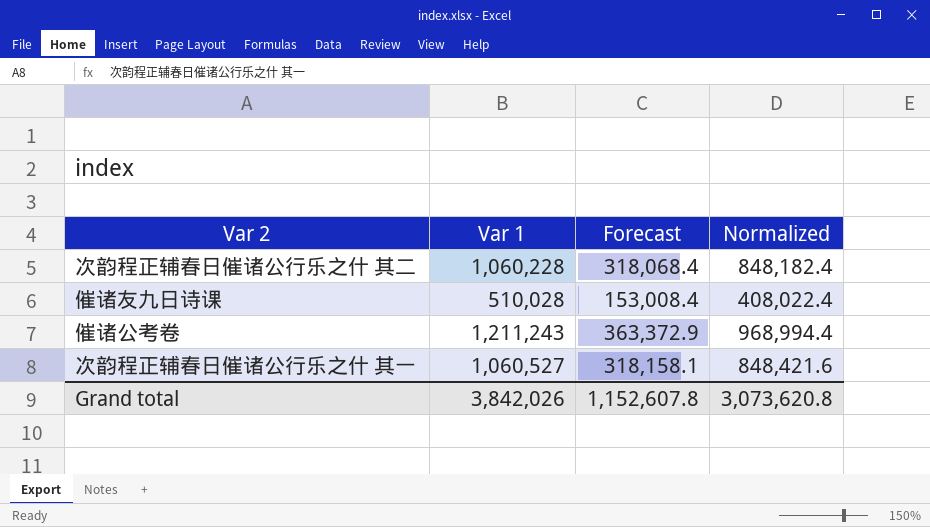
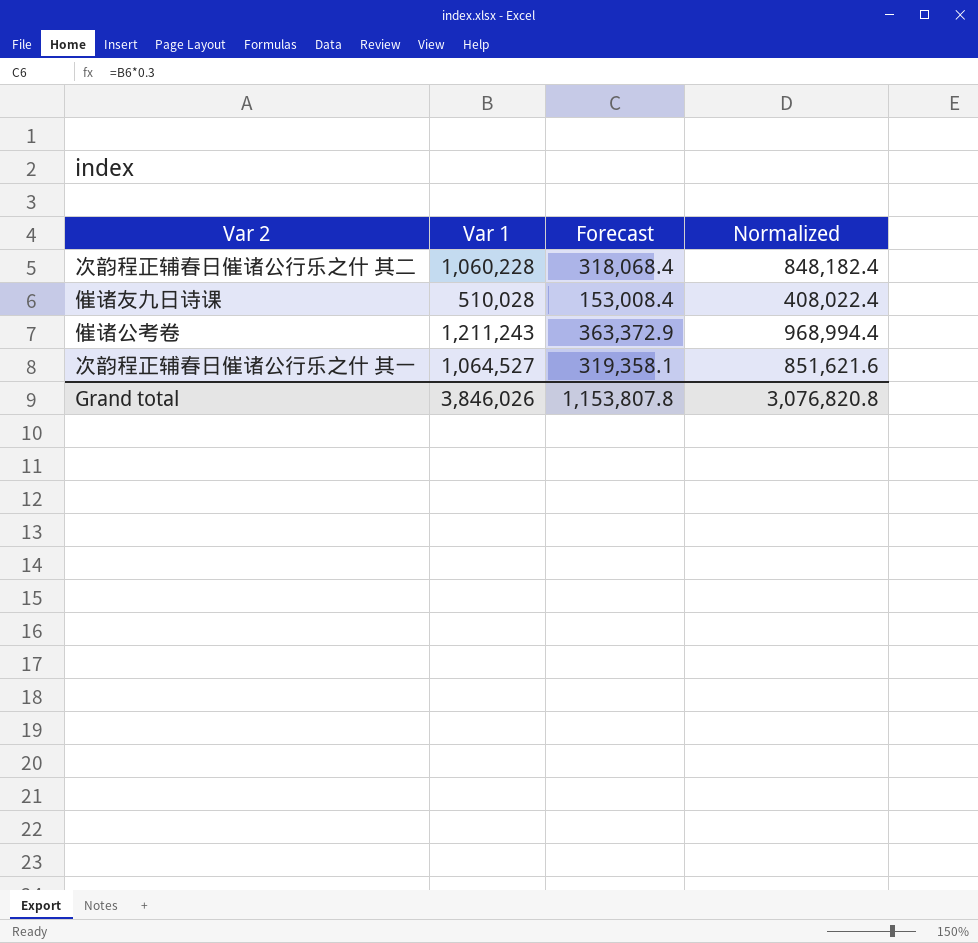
次韵程正辅春日催诸公行乐之什 其一 | Var 1: 1,060,527 -> 1,064,527
次韵程正辅春日催诸公行乐之什 其一 | Forecast: 318,158.1 -> 319,358.1
次韵程正辅春日催诸公行乐之什 其一 | Normalized: 848,421.6 -> 851,621.6
Grand total | Var 1: 3,842,026 -> 3,846,026
Grand total | Forecast: 1,152,607.8 -> 1,153,807.8
Grand total | Normalized: 3,073,620.8 -> 3,076,820.8

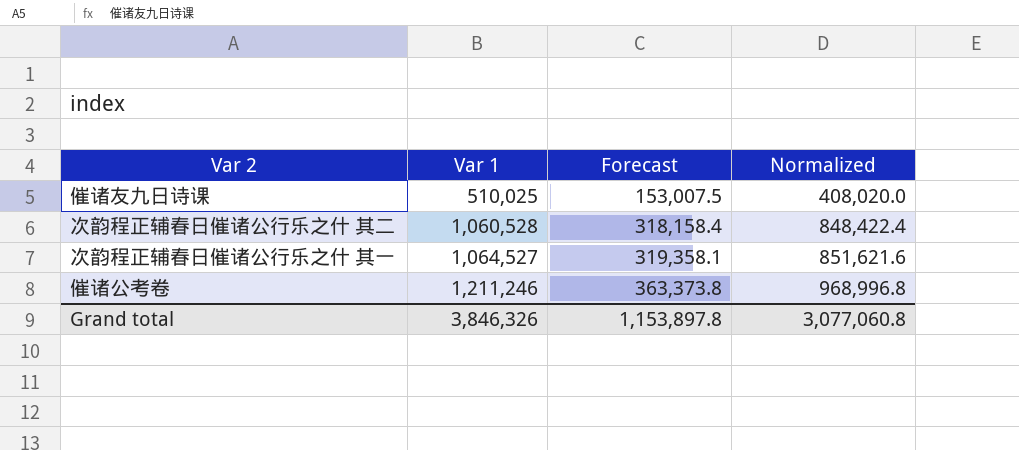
row order: none -> Var 1 ascending
催诸友九日诗课 | Var 1: 510,028 -> 510,025
催诸友九日诗课 | Forecast: 153,008.4 -> 153,007.5
催诸友九日诗课 | Normalized: 408,022.4 -> 408,020.0
次韵程正辅春日催诸公行乐之什 其二 | Var 1: 1,060,228 -> 1,060,528
次韵程正辅春日催诸公行乐之什 其二 | Forecast: 318,068.4 -> 318,158.4
次韵程正辅春日催诸公行乐之什 其二 | Normalized: 848,182.4 -> 848,422.4
催诸公考卷 | Var 1: 1,211,243 -> 1,211,246
催诸公考卷 | Forecast: 363,372.9 -> 363,373.8
催诸公考卷 | Normalized: 968,994.4 -> 968,996.8
Grand total | Var 1: 3,846,026 -> 3,846,326
Grand total | Forecast: 1,153,807.8 -> 1,153,897.8
Grand total | Normalized: 3,076,820.8 -> 3,077,060.8

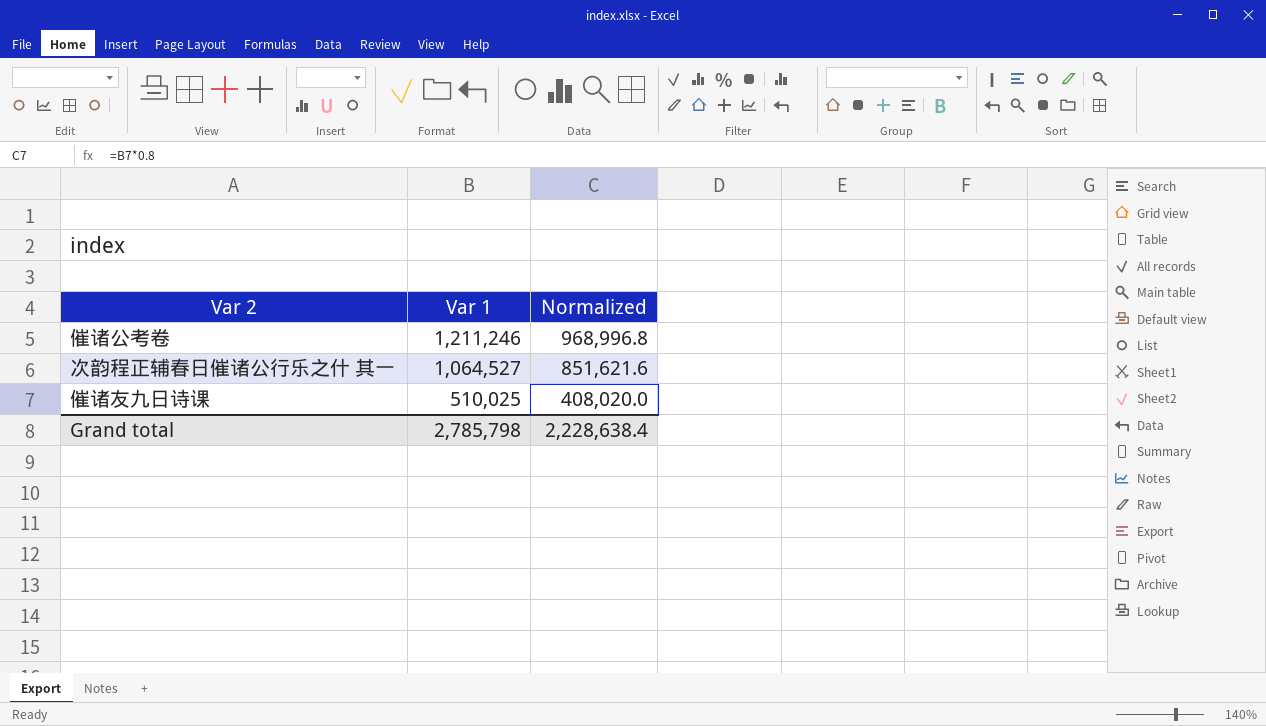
row order: Var 1 ascending -> Var 1 descending
column Forecast | formula: [Var 1] * 0.3 -> none
row 次韵程正辅春日催诸公行乐之什 其二: 1,060,528 | 318,158.4 | 848,422.4 -> none
Grand total | Var 1: 3,846,326 -> 2,785,798
Grand total | Normalized: 3,077,060.8 -> 2,228,638.4

